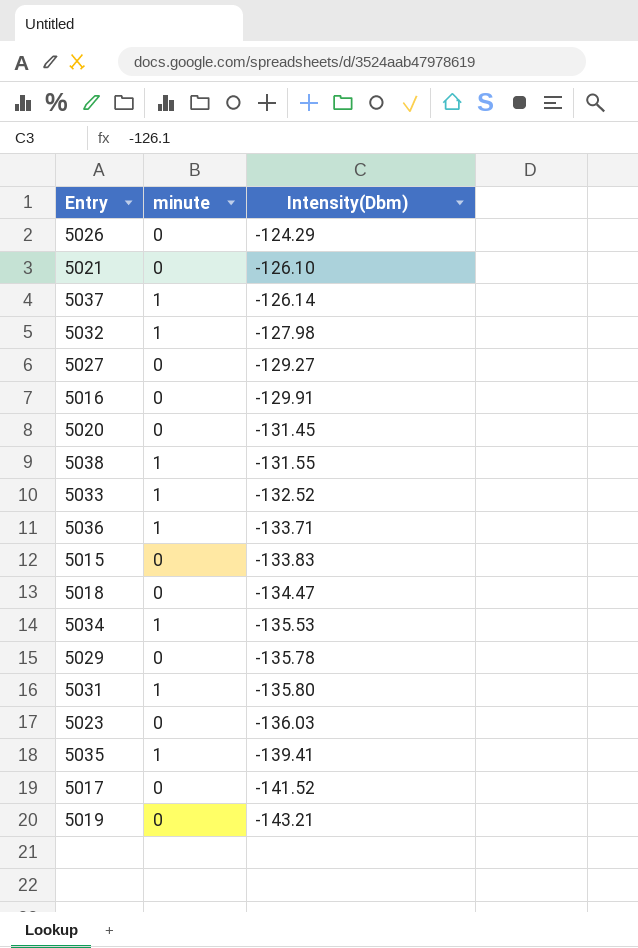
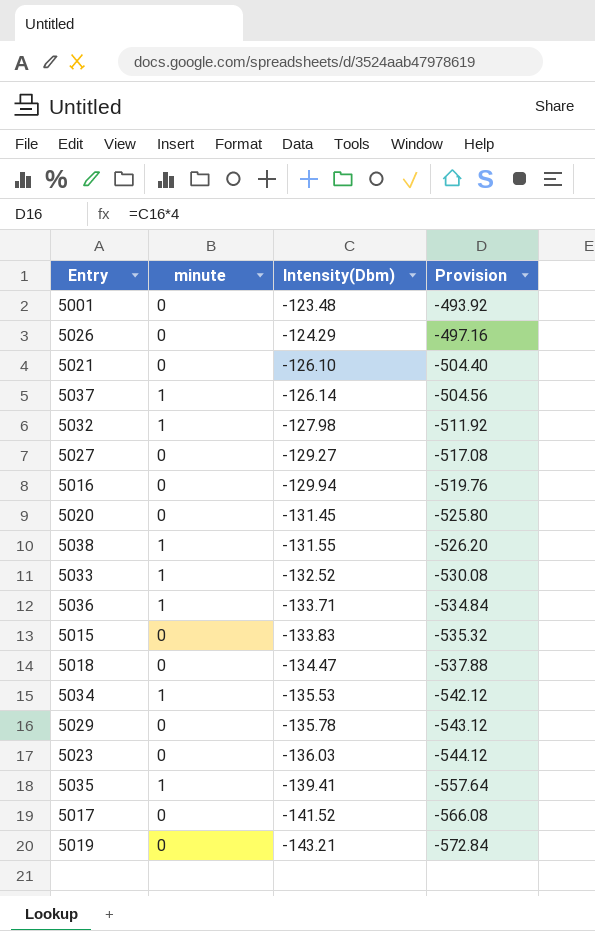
column Provision | formula: none -> [Intensity(Dbm)] * 4
row 5031: 1 | -135.80 -> none
row 5001: none -> 0 | -123.48 | -493.92
5016 | Intensity(Dbm): -129.91 -> -129.94

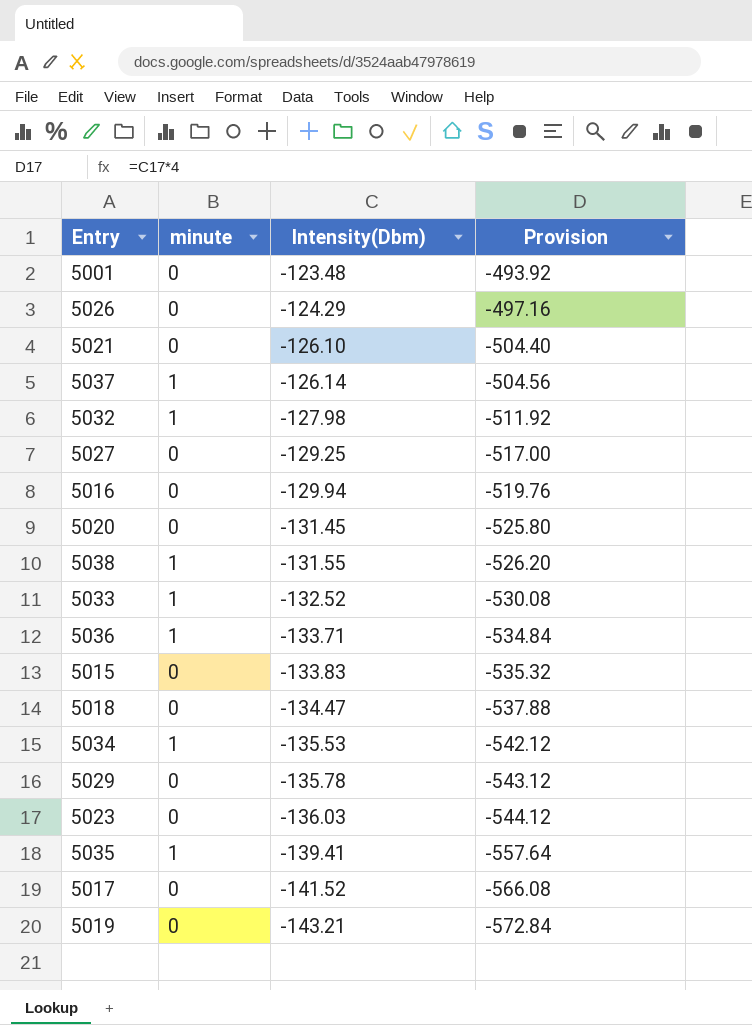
5027 | Intensity(Dbm): -129.27 -> -129.25
5027 | Provision: -517.08 -> -517.00

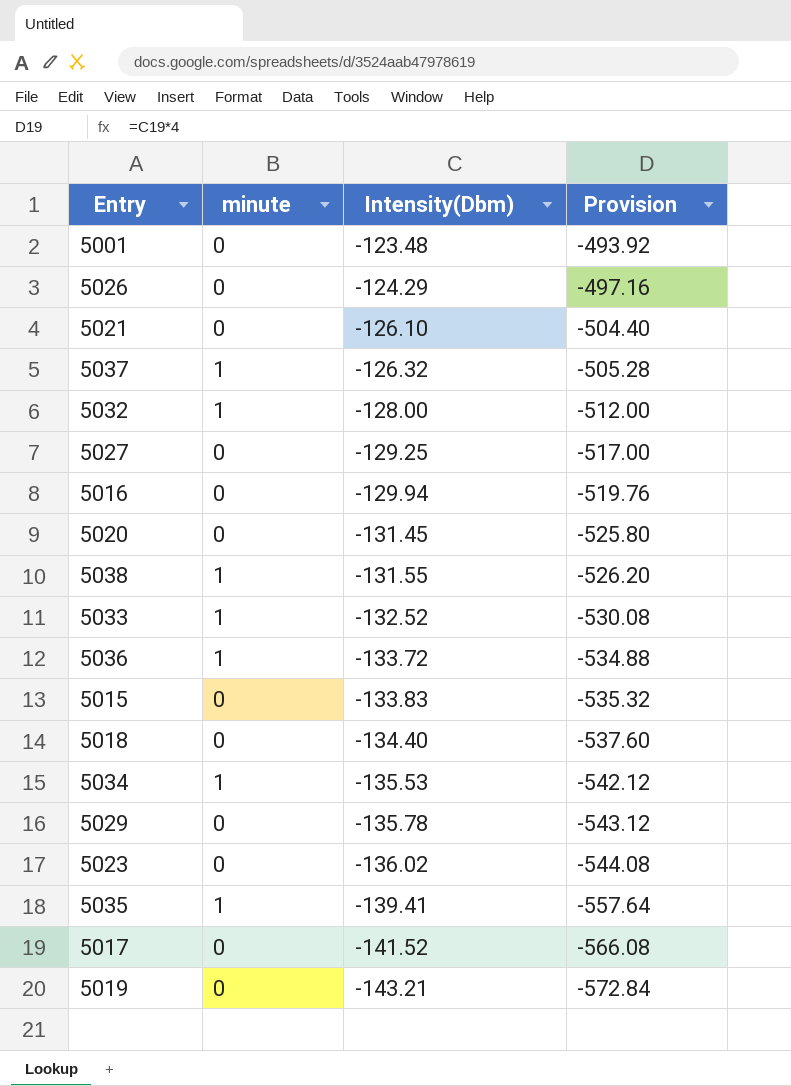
5037 | Intensity(Dbm): -126.14 -> -126.32
5037 | Provision: -504.56 -> -505.28
5032 | Intensity(Dbm): -127.98 -> -128.00
5032 | Provision: -511.92 -> -512.00
5036 | Intensity(Dbm): -133.71 -> -133.72
5036 | Provision: -534.84 -> -534.88
5018 | Intensity(Dbm): -134.47 -> -134.40
5018 | Provision: -537.88 -> -537.60
5023 | Intensity(Dbm): -136.03 -> -136.02
5023 | Provision: -544.12 -> -544.08

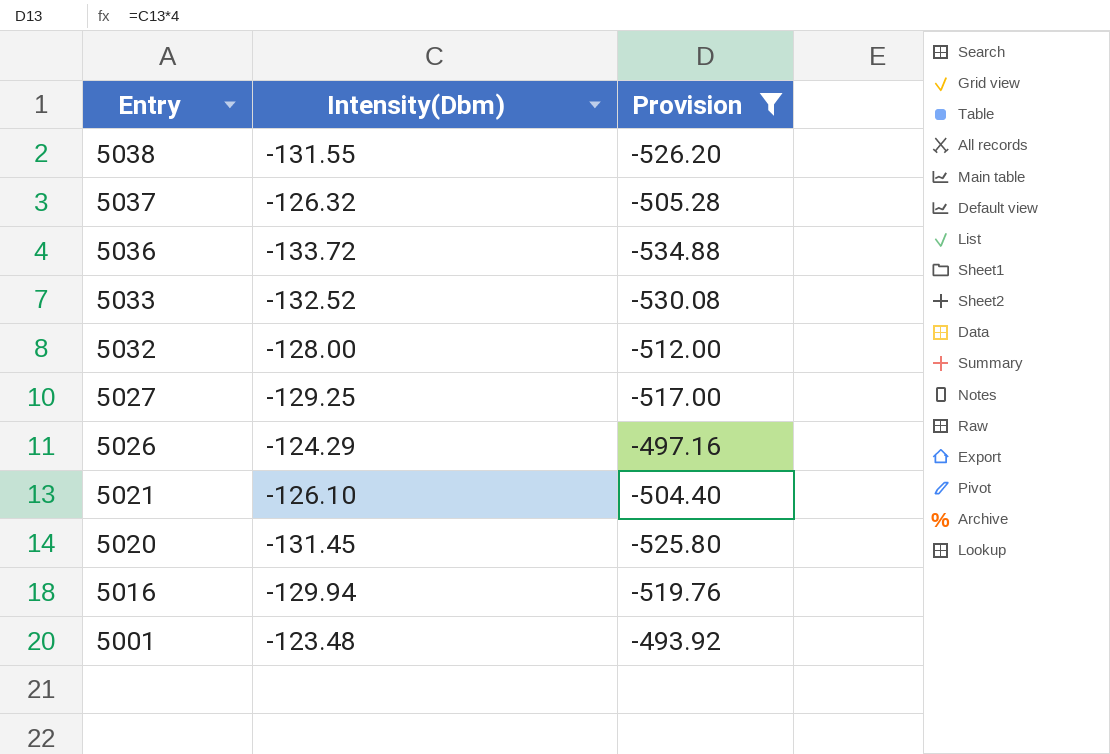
filter: none -> Provision >= -534.88
row order: Intensity(Dbm) descending -> Entry descending
column minute | position: 2 -> none

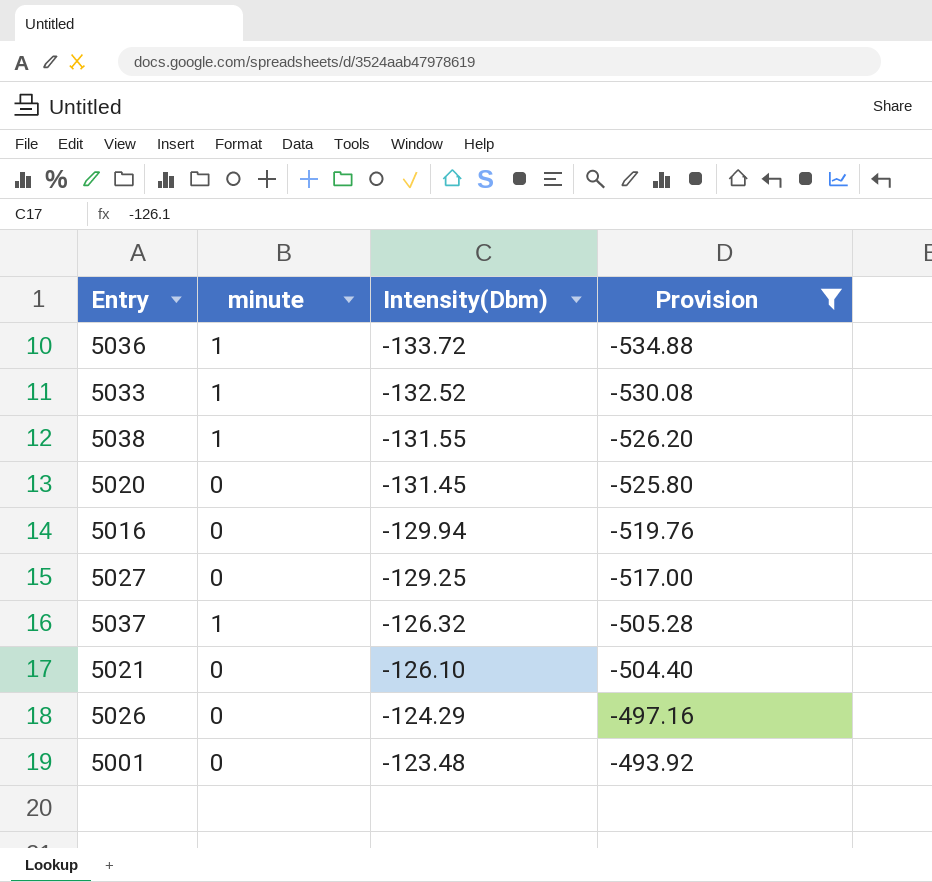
row order: Entry descending -> Intensity(Dbm) ascending
column minute | position: none -> 2
row 5032: -128.00 | -512.00 -> none

